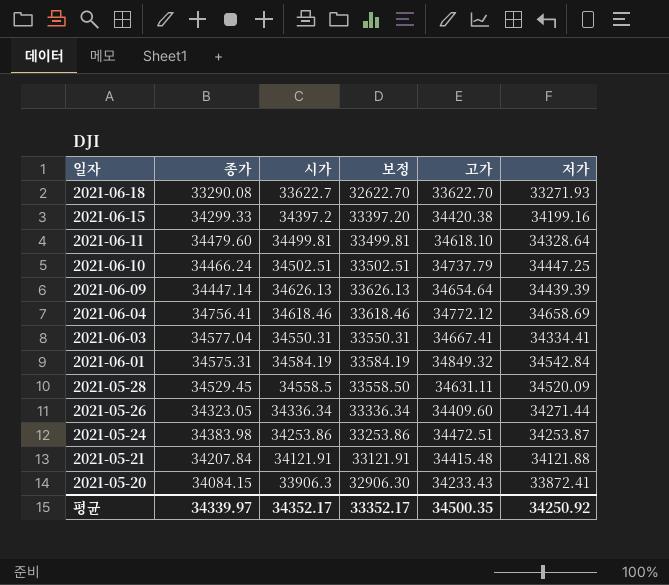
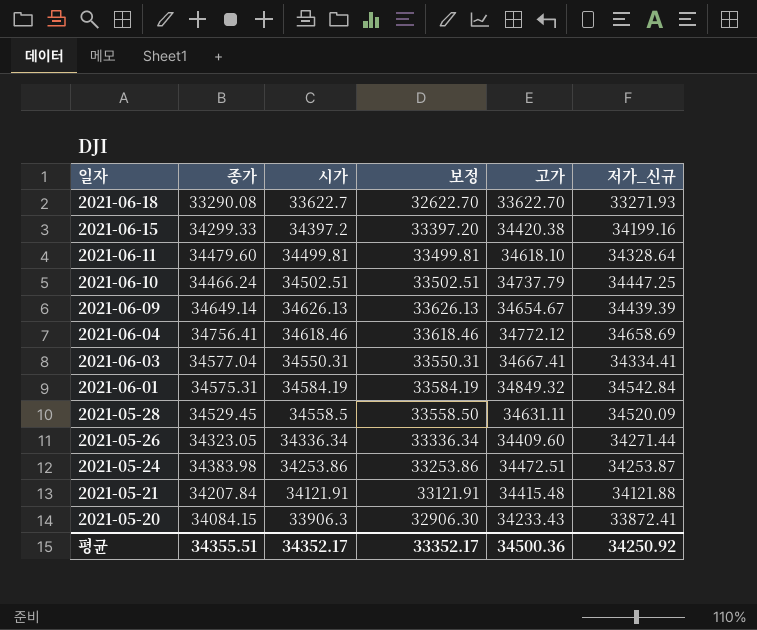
column name: 저가 -> 저가_신규
2021-06-09 | 종가: 34447.14 -> 34649.14
2021-06-09 | 고가: 34654.64 -> 34654.67
평균 | 종가: 34339.97 -> 34355.51
평균 | 고가: 34500.35 -> 34500.36

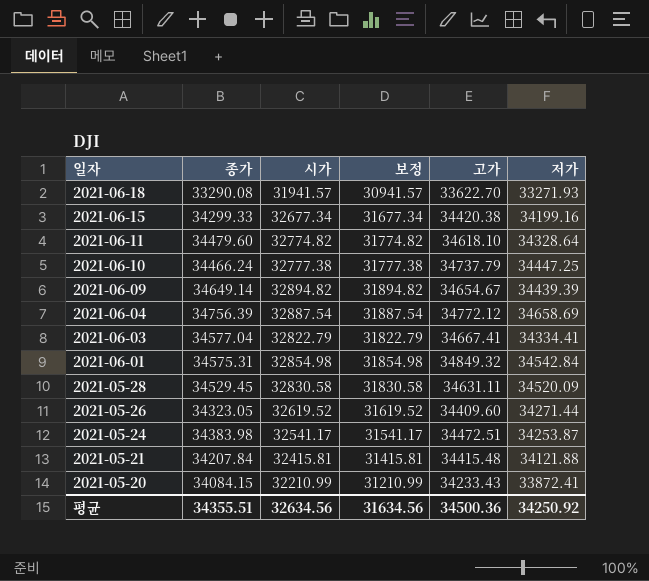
column name: 저가_신규 -> 저가
2021-06-18 | 시가: 33622.7 -> 31941.57
2021-06-18 | 보정: 32622.70 -> 30941.57
2021-06-15 | 시가: 34397.2 -> 32677.34
2021-06-15 | 보정: 33397.20 -> 31677.34
2021-06-11 | 시가: 34499.81 -> 32774.82
2021-06-11 | 보정: 33499.81 -> 31774.82
2021-06-10 | 시가: 34502.51 -> 32777.38
2021-06-10 | 보정: 33502.51 -> 31777.38
2021-06-09 | 시가: 34626.13 -> 32894.82
2021-06-09 | 보정: 33626.13 -> 31894.82
2021-06-04 | 종가: 34756.41 -> 34756.39
2021-06-04 | 시가: 34618.46 -> 32887.54
2021-06-04 | 보정: 33618.46 -> 31887.54
2021-06-03 | 시가: 34550.31 -> 32822.79
2021-06-03 | 보정: 33550.31 -> 31822.79
2021-06-01 | 시가: 34584.19 -> 32854.98
2021-06-01 | 보정: 33584.19 -> 31854.98
2021-05-28 | 시가: 34558.5 -> 32830.58
2021-05-28 | 보정: 33558.50 -> 31830.58
2021-05-26 | 시가: 34336.34 -> 32619.52
2021-05-26 | 보정: 33336.34 -> 31619.52
2021-05-24 | 시가: 34253.86 -> 32541.17
2021-05-24 | 보정: 33253.86 -> 31541.17
2021-05-21 | 시가: 34121.91 -> 32415.81
2021-05-21 | 보정: 33121.91 -> 31415.81
2021-05-20 | 시가: 33906.3 -> 32210.99
2021-05-20 | 보정: 32906.30 -> 31210.99
평균 | 시가: 34352.17 -> 32634.56
평균 | 보정: 33352.17 -> 31634.56

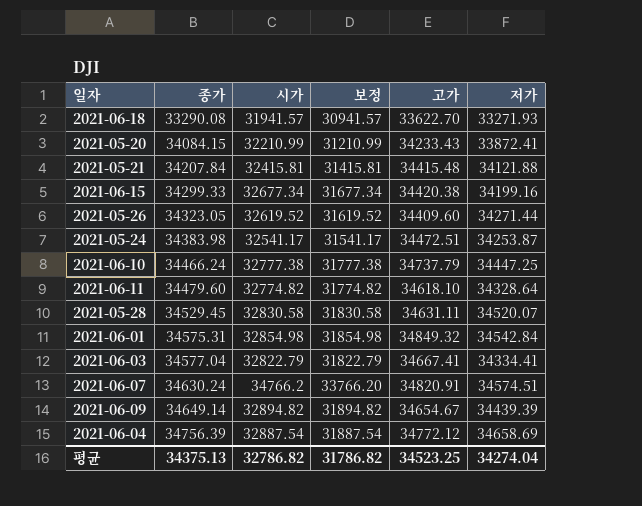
row order: 일자 descending -> 종가 ascending
2021-05-28 | 저가: 34520.09 -> 34520.07
row 2021-06-07: none -> 34630.24 | 34766.2 | 33766.20 | 34820.91 | 34574.51
평균 | 종가: 34355.51 -> 34375.13
평균 | 시가: 32634.56 -> 32786.82
평균 | 보정: 31634.56 -> 31786.82
평균 | 고가: 34500.36 -> 34523.25
평균 | 저가: 34250.92 -> 34274.04

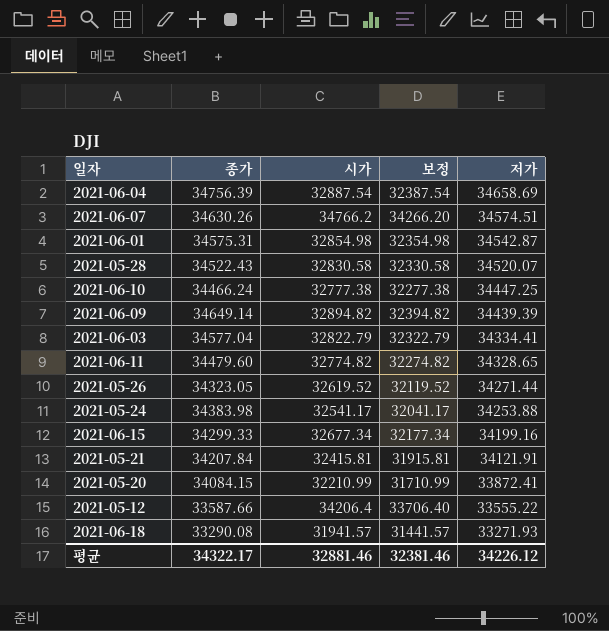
row order: 종가 ascending -> 저가 descending
column 고가 | position: 5 -> none
column 보정 | formula: [시가] - 1000 -> [시가] - 500
2021-06-07 | 종가: 34630.24 -> 34630.26
2021-06-01 | 저가: 34542.84 -> 34542.87
2021-05-28 | 종가: 34529.45 -> 34522.43
2021-06-11 | 저가: 34328.64 -> 34328.65
2021-05-24 | 저가: 34253.87 -> 34253.88
2021-05-21 | 저가: 34121.88 -> 34121.91
row 2021-05-12: none -> 33587.66 | 34206.4 | 33706.40 | 33555.22
평균 | 종가: 34375.13 -> 34322.17
평균 | 시가: 32786.82 -> 32881.46
평균 | 보정: 31786.82 -> 32381.46
평균 | 저가: 34274.04 -> 34226.12

